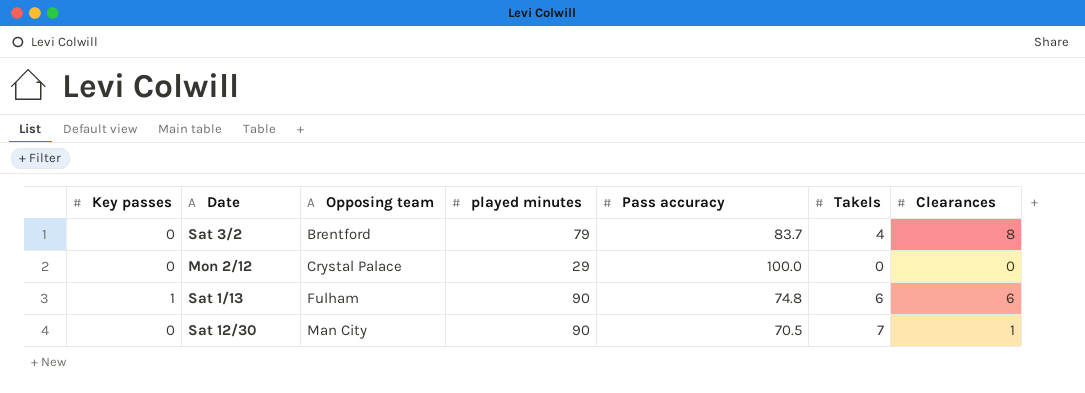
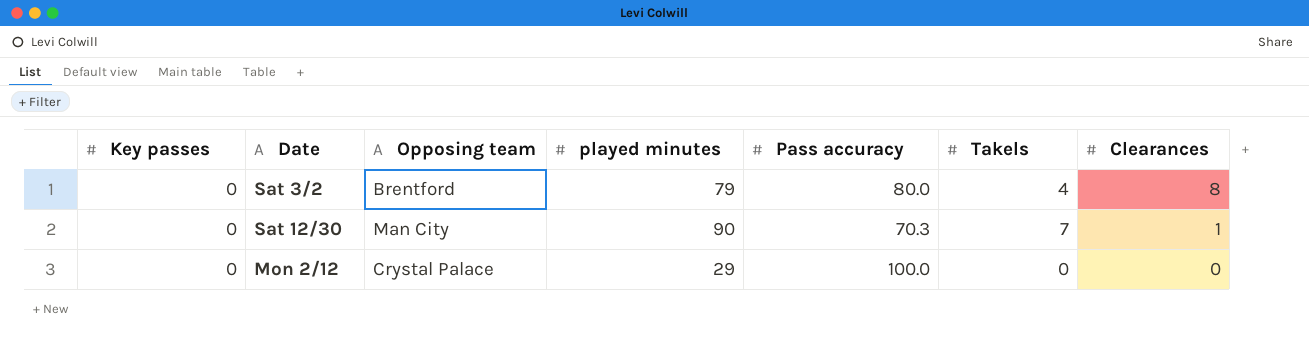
row order: Opposing team ascending -> Clearances descending
row Sat 1/13: 1 | Fulham | 90 | 74.8 | 6 | 6 -> none
Sat 3/2 | Pass accuracy: 83.7 -> 80.0
Sat 12/30 | Pass accuracy: 70.5 -> 70.3

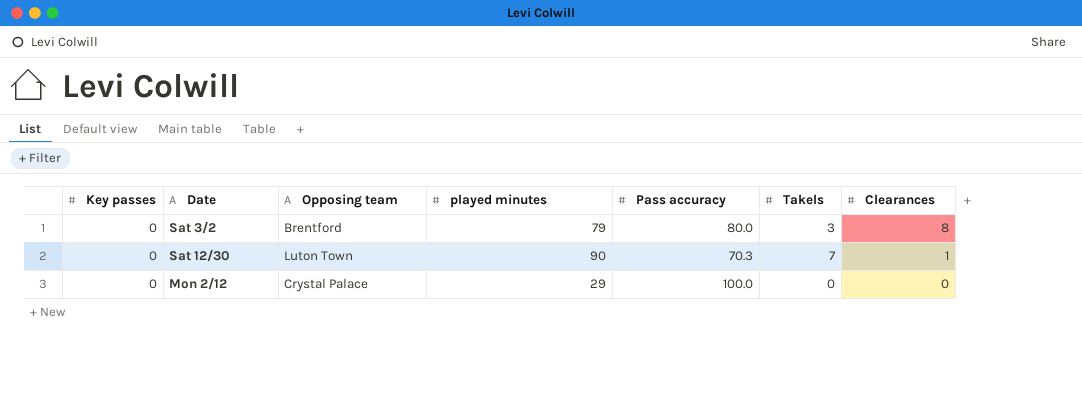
Sat 3/2 | Takels: 4 -> 3
Sat 12/30 | Opposing team: Man City -> Luton Town

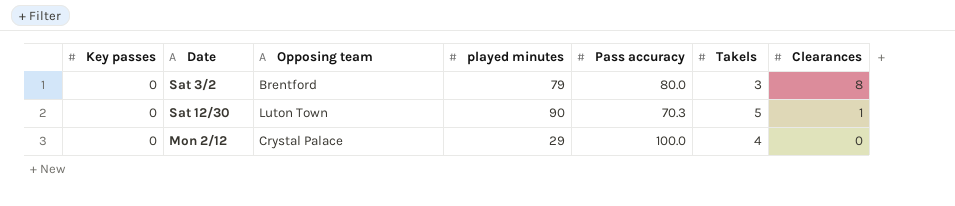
Sat 12/30 | Takels: 7 -> 5
Mon 2/12 | Takels: 0 -> 4

